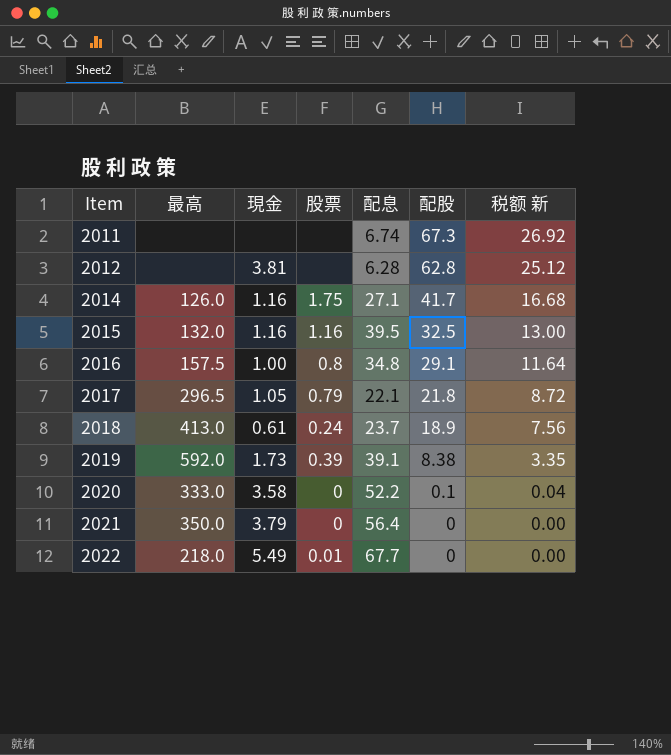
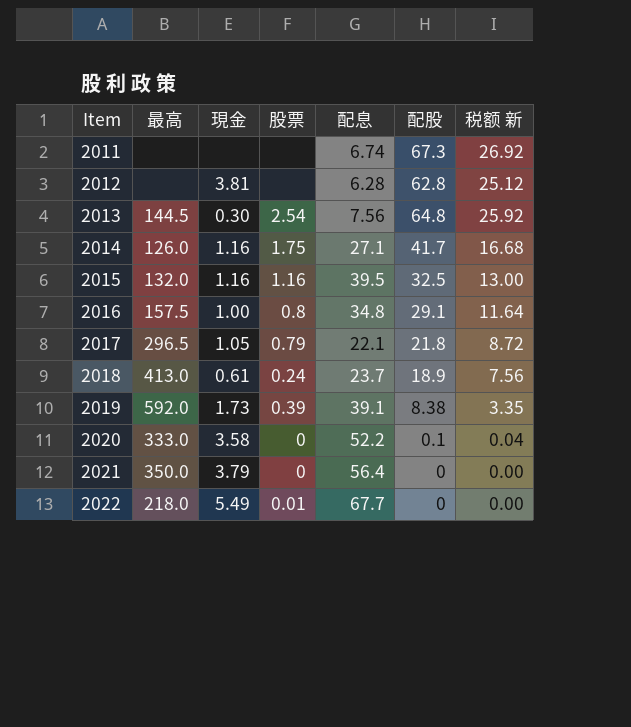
row 2013: none -> 144.5 | 0.30 | 2.54 | 7.56 | 64.8 | 25.92

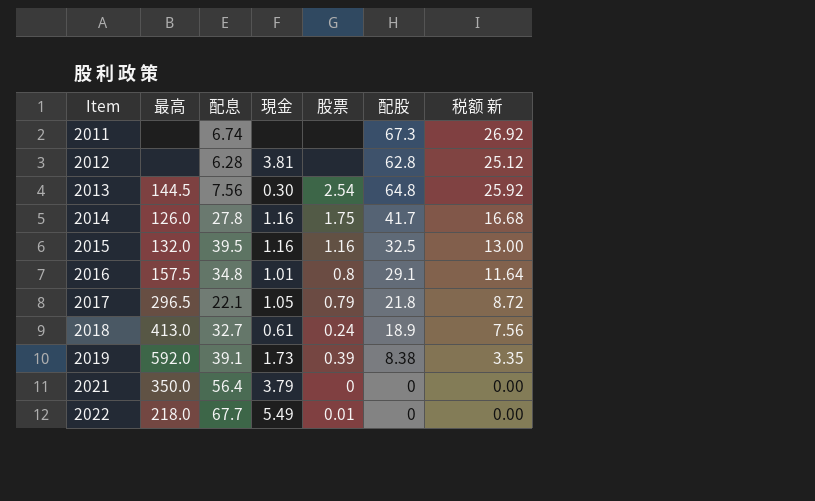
column 配息 | position: 5 -> 3
row 2020: 333.0 | 3.58 | 0 | 52.2 | 0.1 | 0.04 -> none
2014 | 配息: 27.1 -> 27.8
2016 | 現金: 1.00 -> 1.01
2018 | 配息: 23.7 -> 32.7

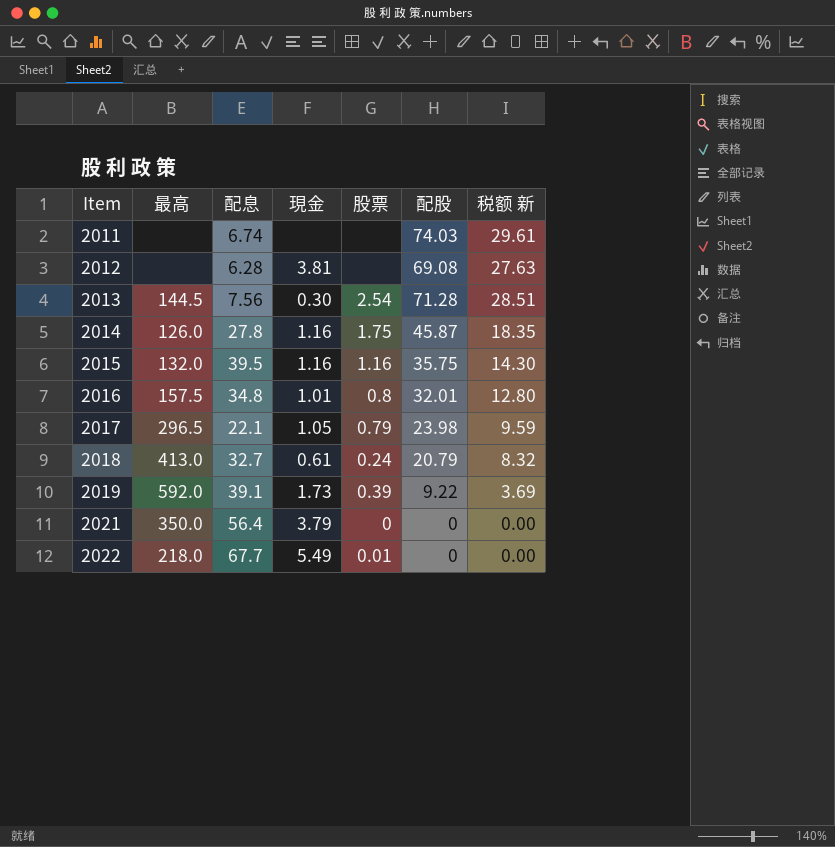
2011 | 配股: 67.3 -> 74.03
2011 | 税额 新: 26.92 -> 29.61
2012 | 配股: 62.8 -> 69.08
2012 | 税额 新: 25.12 -> 27.63
2013 | 配股: 64.8 -> 71.28
2013 | 税额 新: 25.92 -> 28.51
2014 | 配股: 41.7 -> 45.87
2014 | 税额 新: 16.68 -> 18.35
2015 | 配股: 32.5 -> 35.75
2015 | 税额 新: 13.00 -> 14.30
2016 | 配股: 29.1 -> 32.01
2016 | 税额 新: 11.64 -> 12.80
2017 | 配股: 21.8 -> 23.98
2017 | 税额 新: 8.72 -> 9.59
2018 | 配股: 18.9 -> 20.79
2018 | 税额 新: 7.56 -> 8.32
2019 | 配股: 8.38 -> 9.22
2019 | 税额 新: 3.35 -> 3.69

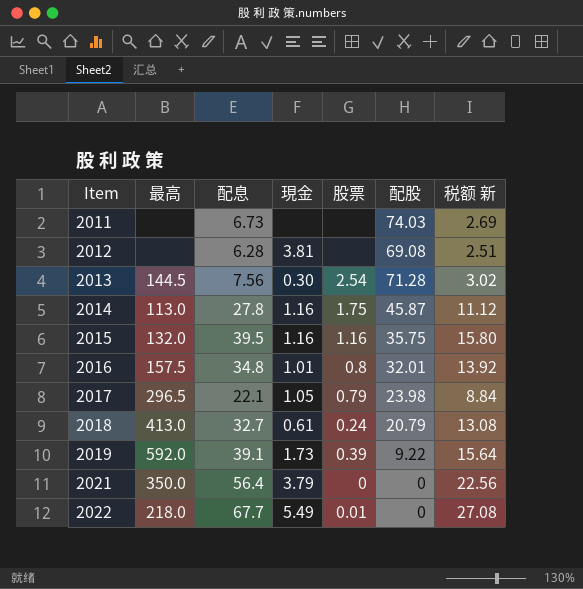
column 税额 新 | formula: [配股] * 0.4 -> [配息] * 0.4
2011 | 配息: 6.74 -> 6.73
2014 | 最高: 126.0 -> 113.0

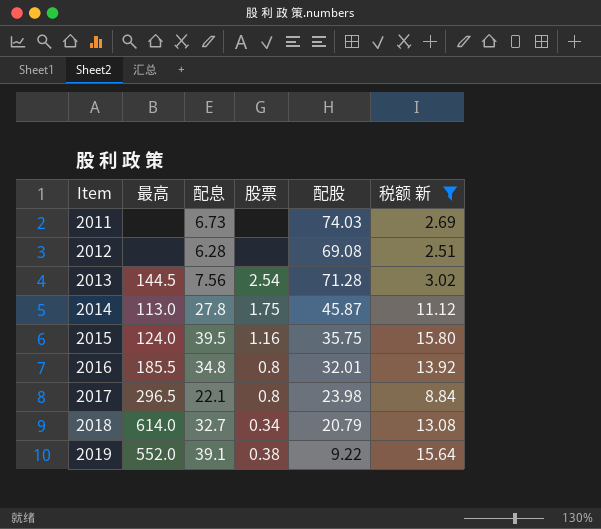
filter: none -> 税额 新 <= 15.80
column 現金 | position: 4 -> none
2015 | 最高: 132.0 -> 124.0
2016 | 最高: 157.5 -> 185.5
2017 | 股票: 0.79 -> 0.8
2018 | 最高: 413.0 -> 614.0
2018 | 股票: 0.24 -> 0.34
2019 | 最高: 592.0 -> 552.0
2019 | 股票: 0.39 -> 0.38

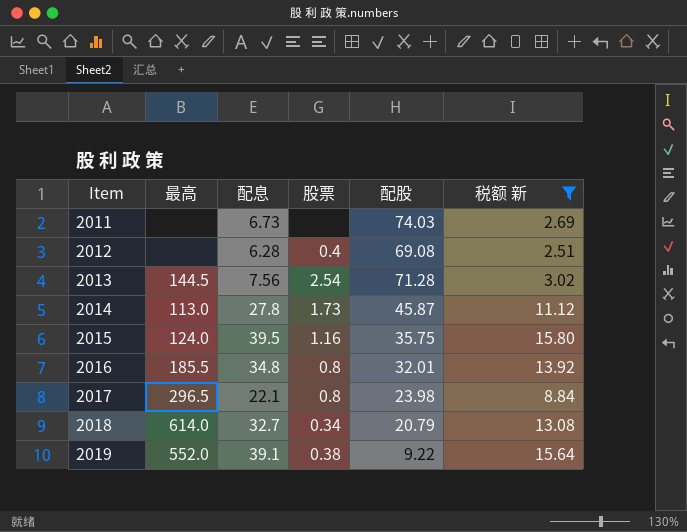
2012 | 股票: none -> 0.4
2014 | 股票: 1.75 -> 1.73

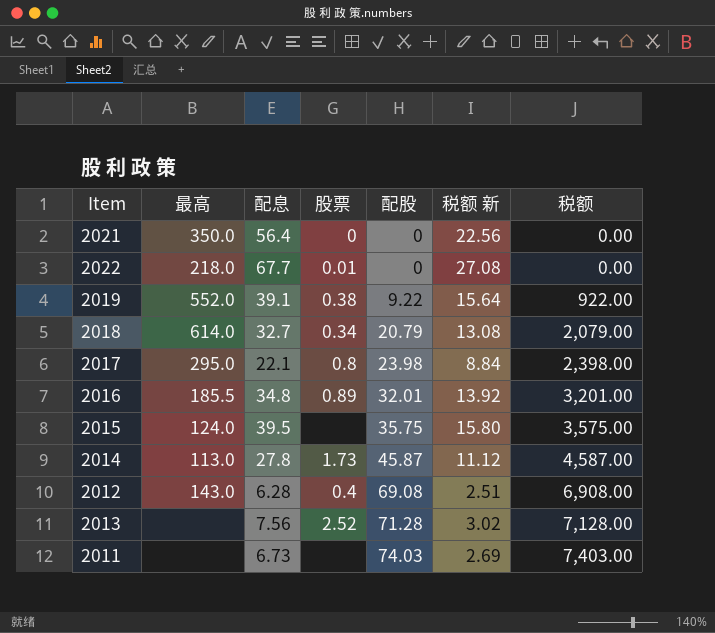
filter: 税额 新 <= 15.80 -> none
row order: Item ascending -> 配股 ascending
column 税额 | formula: none -> [配股] * 100
2017 | 最高: 296.5 -> 295.0
2016 | 股票: 0.8 -> 0.89
2015 | 股票: 1.16 -> none
2012 | 最高: none -> 143.0
2013 | 最高: 144.5 -> none
2013 | 股票: 2.54 -> 2.52

